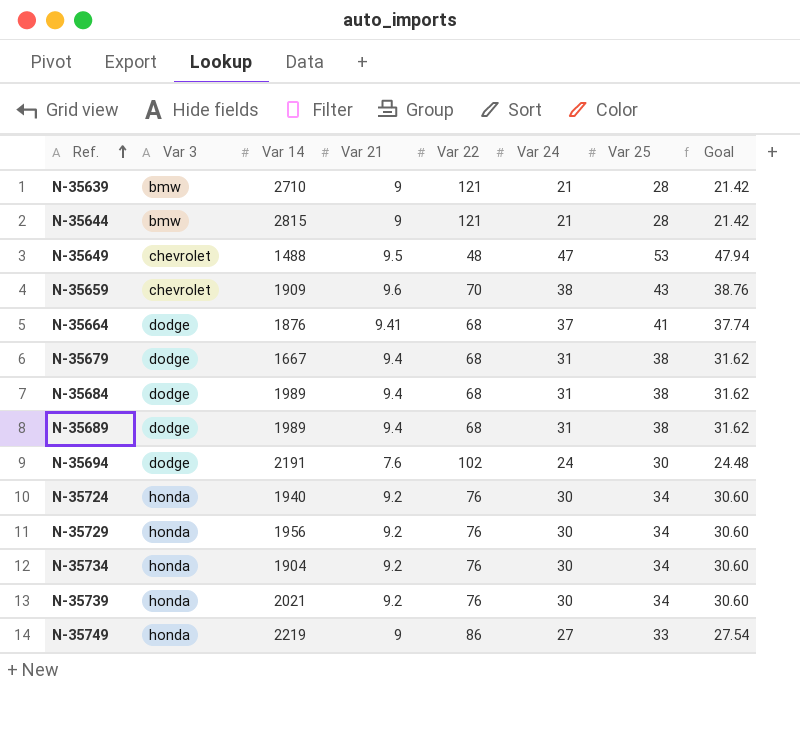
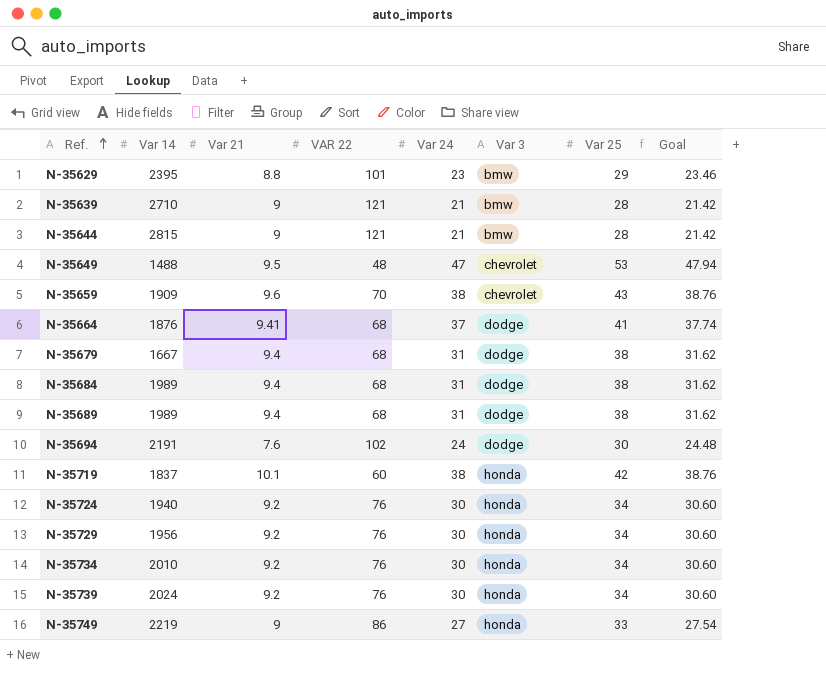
column name: Var 22 -> VAR 22
column Var 3 | position: 2 -> 6
row N-35629: none -> 2395 | 8.8 | 101 | 23 | bmw | 29 | 23.46
row N-35719: none -> 1837 | 10.1 | 60 | 38 | honda | 42 | 38.76
N-35734 | Var 14: 1904 -> 2010
N-35739 | Var 14: 2021 -> 2024

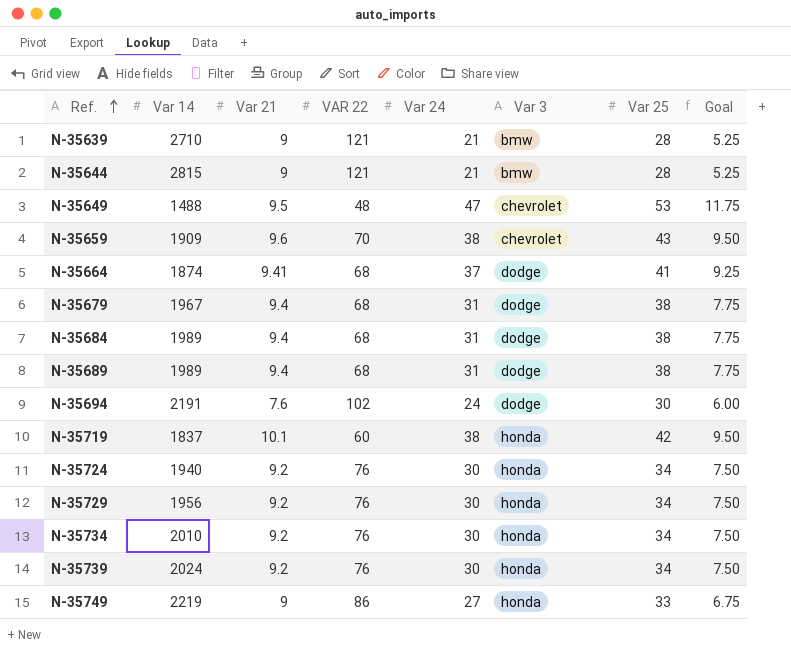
column Goal | formula: [Var 24] * 1.02 -> [Var 24] * 0.25
row N-35629: 2395 | 8.8 | 101 | 23 | bmw | 29 | 23.46 -> none
N-35664 | Var 14: 1876 -> 1874
N-35679 | Var 14: 1667 -> 1967

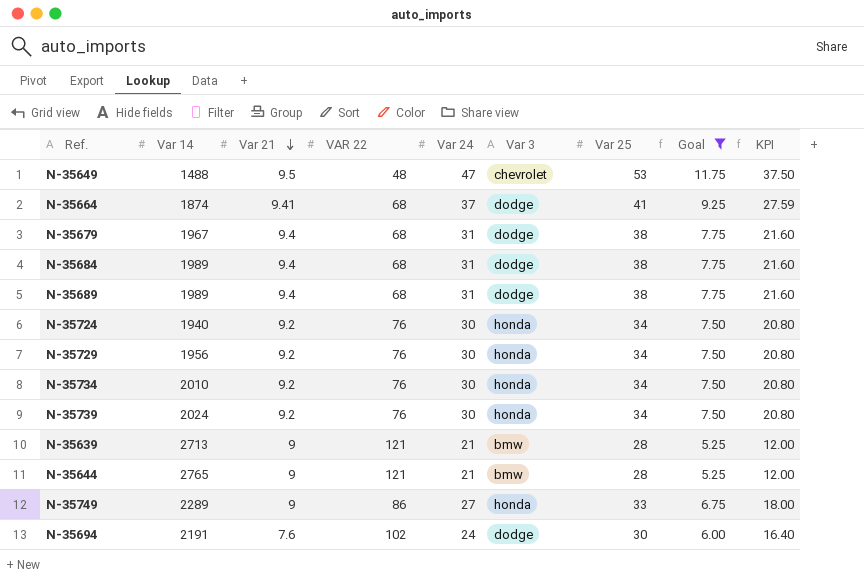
filter: none -> Goal != 9.50
row order: Ref. ascending -> Var 21 descending
column KPI | formula: none -> [Var 24] - [Var 21]
N-35639 | Var 14: 2710 -> 2713
N-35644 | Var 14: 2815 -> 2765
N-35749 | Var 14: 2219 -> 2289

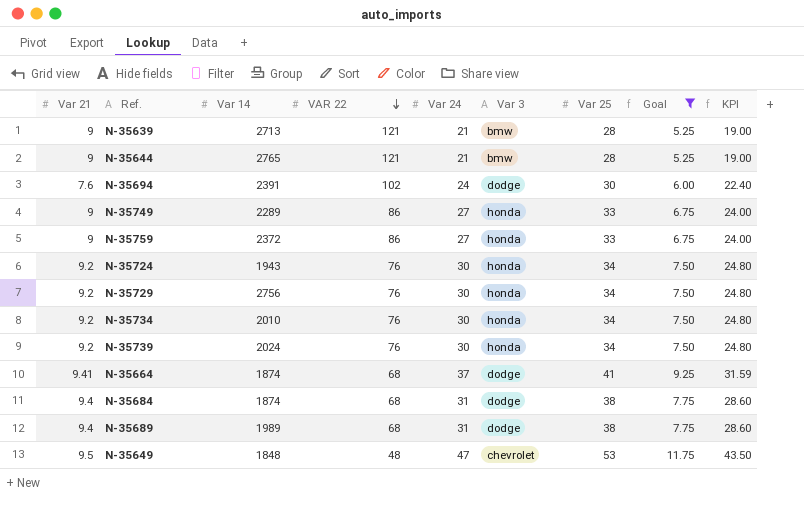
row order: Var 21 descending -> VAR 22 descending
column Var 21 | position: 3 -> 1
column KPI | formula: [Var 24] - [Var 21] -> [Var 25] - [Var 21]
row N-35679: 1967 | 9.4 | 68 | 31 | dodge | 38 | 7.75 | 21.60 -> none
N-35694 | Var 14: 2191 -> 2391
row N-35759: none -> 9 | 2372 | 86 | 27 | honda | 33 | 6.75 | 24.00
N-35724 | Var 14: 1940 -> 1943
N-35729 | Var 14: 1956 -> 2756
N-35684 | Var 14: 1989 -> 1874
N-35649 | Var 14: 1488 -> 1848

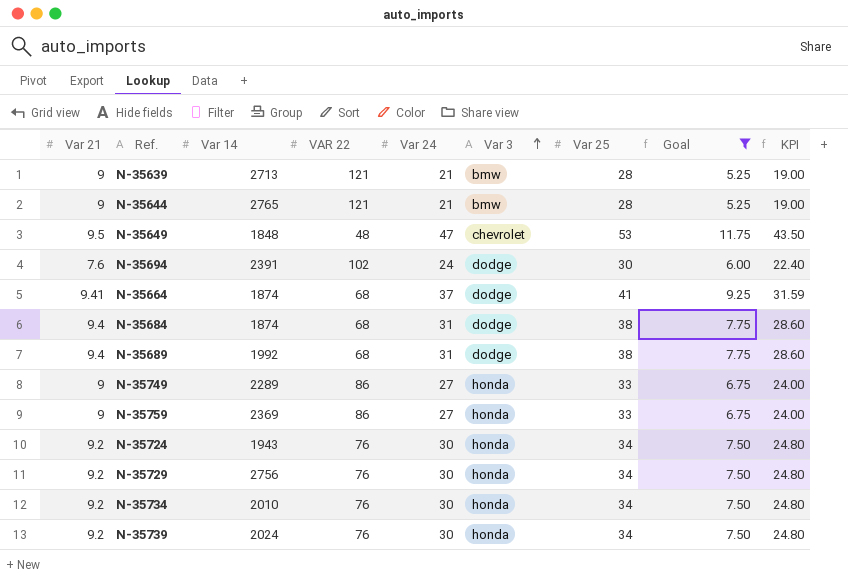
row order: VAR 22 descending -> Var 3 ascending
N-35689 | Var 14: 1989 -> 1992
N-35759 | Var 14: 2372 -> 2369

